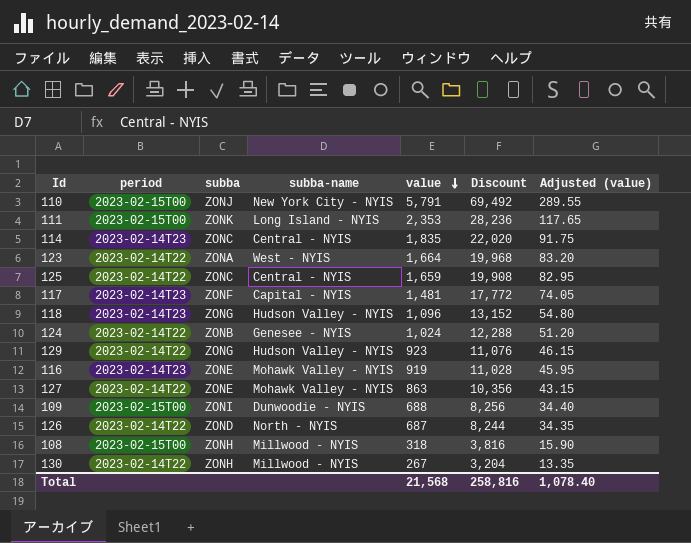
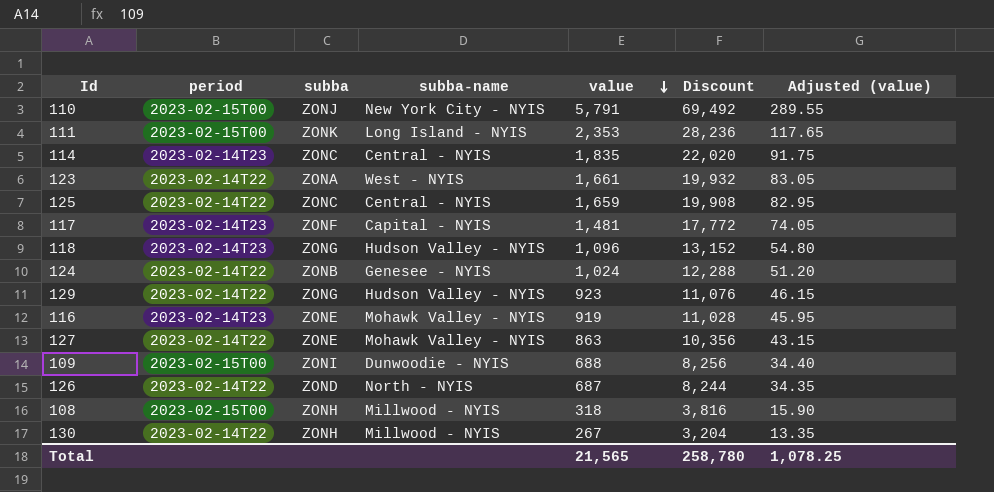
123 | value: 1,664 -> 1,661
123 | Discount: 19,968 -> 19,932
123 | Adjusted (value): 83.20 -> 83.05
Total | value: 21,568 -> 21,565
Total | Discount: 258,816 -> 258,780
Total | Adjusted (value): 1,078.40 -> 1,078.25

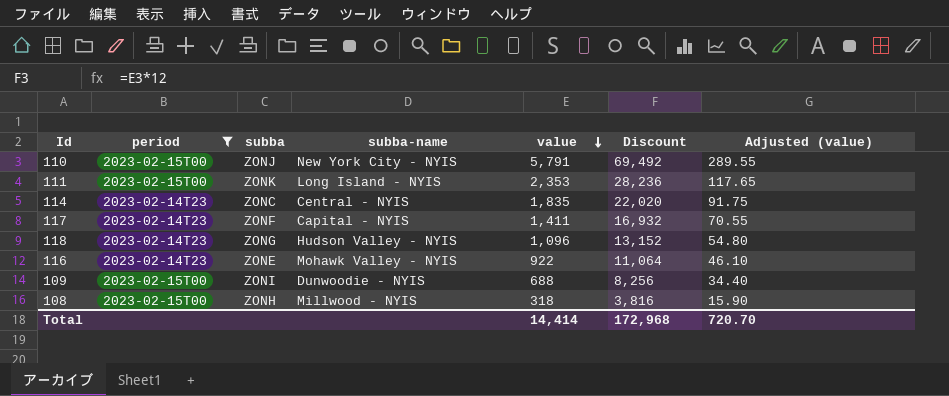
filter: none -> period != 2023-02-14T22
117 | value: 1,481 -> 1,411
117 | Discount: 17,772 -> 16,932
117 | Adjusted (value): 74.05 -> 70.55
116 | value: 919 -> 922
116 | Discount: 11,028 -> 11,064
116 | Adjusted (value): 45.95 -> 46.10
Total | value: 21,565 -> 14,414
Total | Discount: 258,780 -> 172,968
Total | Adjusted (value): 1,078.25 -> 720.70

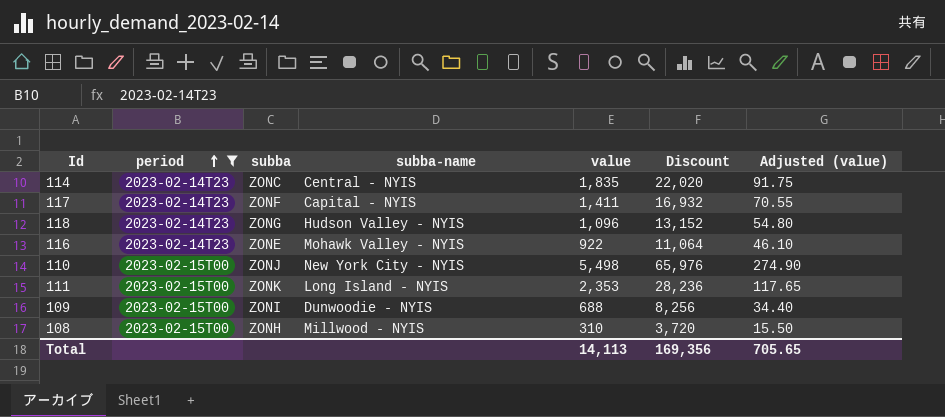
row order: value descending -> period ascending
110 | value: 5,791 -> 5,498
110 | Discount: 69,492 -> 65,976
110 | Adjusted (value): 289.55 -> 274.90
108 | value: 318 -> 310
108 | Discount: 3,816 -> 3,720
108 | Adjusted (value): 15.90 -> 15.50
Total | value: 14,414 -> 14,113
Total | Discount: 172,968 -> 169,356
Total | Adjusted (value): 720.70 -> 705.65

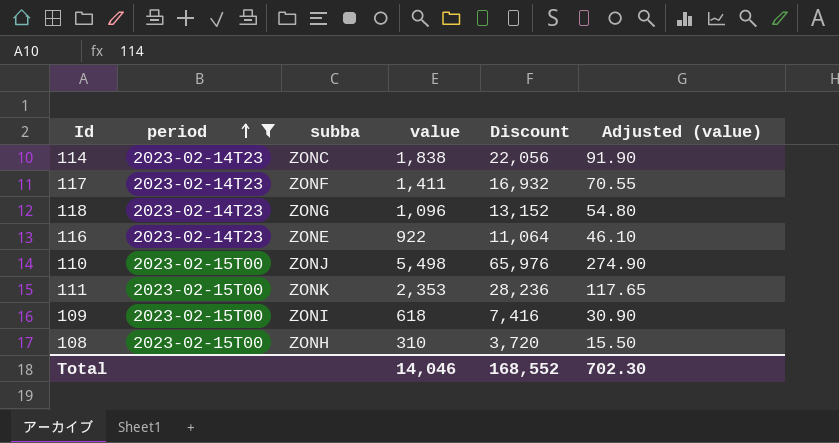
column subba-name | position: 4 -> none
114 | value: 1,835 -> 1,838
114 | Discount: 22,020 -> 22,056
114 | Adjusted (value): 91.75 -> 91.90
109 | value: 688 -> 618
109 | Discount: 8,256 -> 7,416
109 | Adjusted (value): 34.40 -> 30.90
Total | value: 14,113 -> 14,046
Total | Discount: 169,356 -> 168,552
Total | Adjusted (value): 705.65 -> 702.30

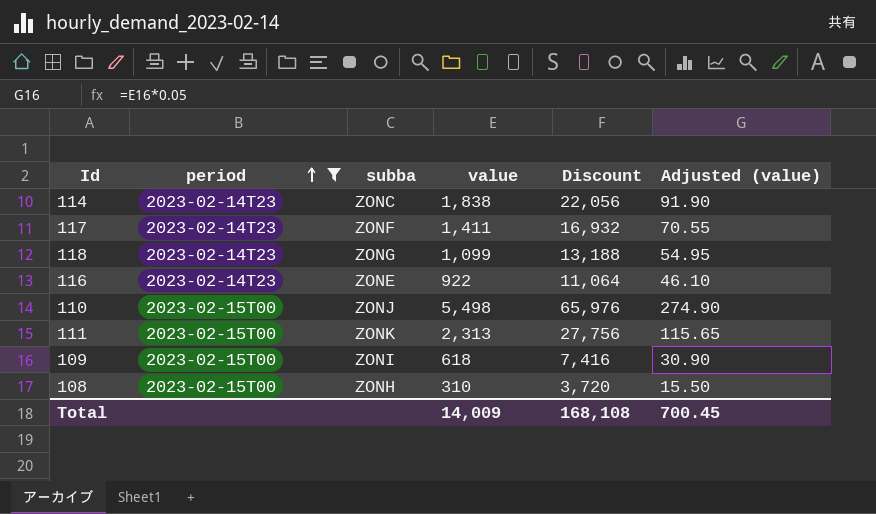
118 | value: 1,096 -> 1,099
118 | Discount: 13,152 -> 13,188
118 | Adjusted (value): 54.80 -> 54.95
111 | value: 2,353 -> 2,313
111 | Discount: 28,236 -> 27,756
111 | Adjusted (value): 117.65 -> 115.65
Total | value: 14,046 -> 14,009
Total | Discount: 168,552 -> 168,108
Total | Adjusted (value): 702.30 -> 700.45

